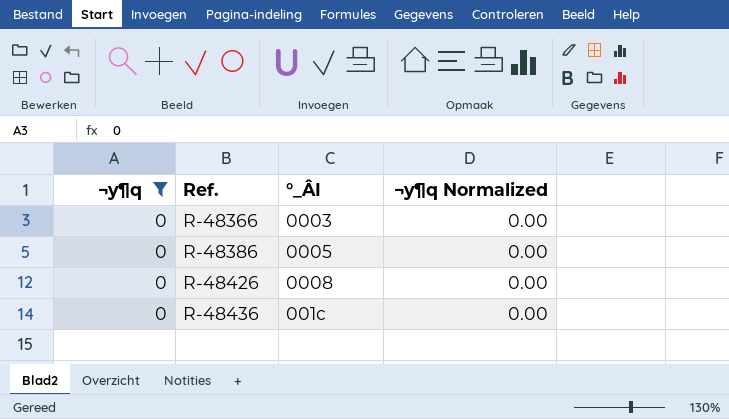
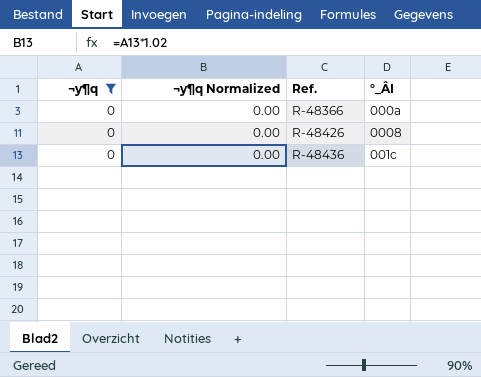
column ¬y¶q Normalized | position: 4 -> 2
row R-48386: 0 | 0005 | 0.00 -> none
R-48366 | °_ÂI: 0003 -> 000a

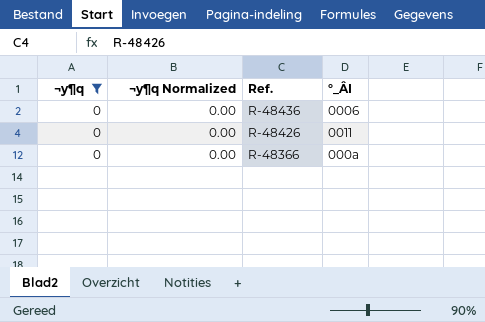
row order: Ref. ascending -> Ref. descending
R-48436 | °_ÂI: 001c -> 0006
R-48426 | °_ÂI: 0008 -> 0011

